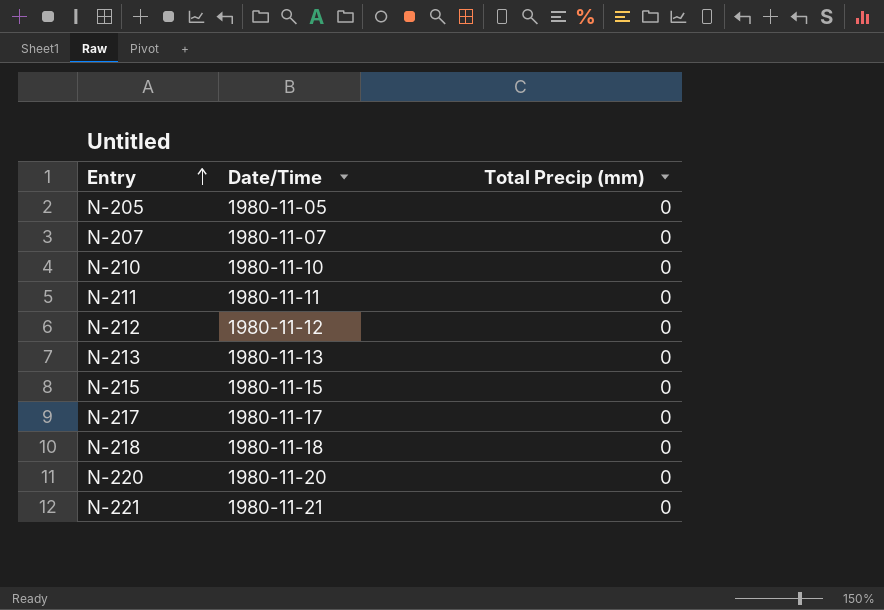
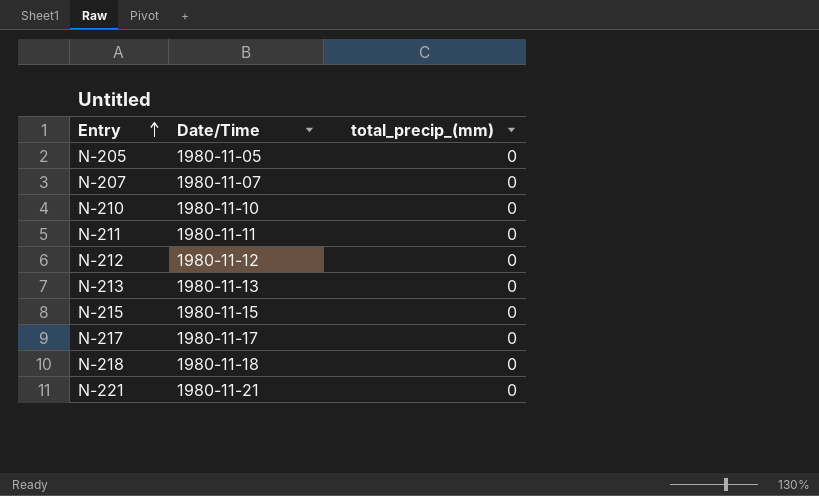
column name: Total Precip (mm) -> total_precip_(mm)
row N-220: 1980-11-20 | 0 -> none

